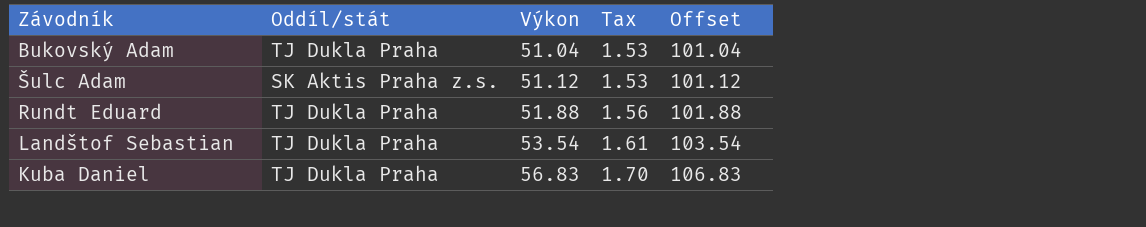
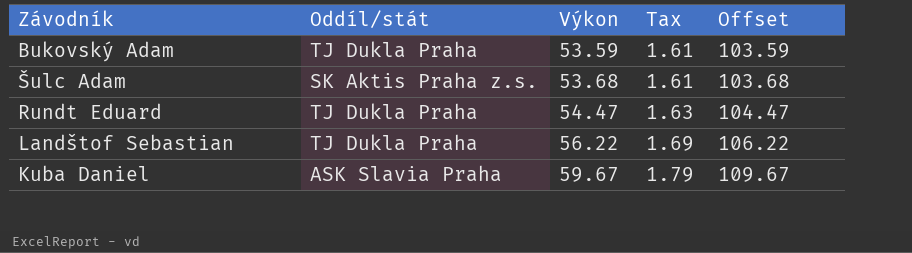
Bukovský Adam | Výkon: 51.04 -> 53.59
Bukovský Adam | Tax: 1.53 -> 1.61
Bukovský Adam | Offset: 101.04 -> 103.59
Šulc Adam | Výkon: 51.12 -> 53.68
Šulc Adam | Tax: 1.53 -> 1.61
Šulc Adam | Offset: 101.12 -> 103.68
Rundt Eduard | Výkon: 51.88 -> 54.47
Rundt Eduard | Tax: 1.56 -> 1.63
Rundt Eduard | Offset: 101.88 -> 104.47
Landštof Sebastian | Výkon: 53.54 -> 56.22
Landštof Sebastian | Tax: 1.61 -> 1.69
Landštof Sebastian | Offset: 103.54 -> 106.22
Kuba Daniel | Oddíl/stát: TJ Dukla Praha -> ASK Slavia Praha
Kuba Daniel | Výkon: 56.83 -> 59.67
Kuba Daniel | Tax: 1.70 -> 1.79
Kuba Daniel | Offset: 106.83 -> 109.67

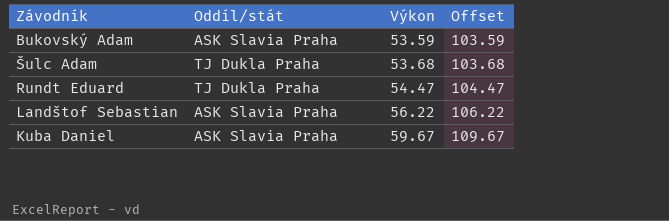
column Tax | formula: [Výkon] * 0.03 -> none
Bukovský Adam | Oddíl/stát: TJ Dukla Praha -> ASK Slavia Praha
Šulc Adam | Oddíl/stát: SK Aktis Praha z.s. -> TJ Dukla Praha
Landštof Sebastian | Oddíl/stát: TJ Dukla Praha -> ASK Slavia Praha

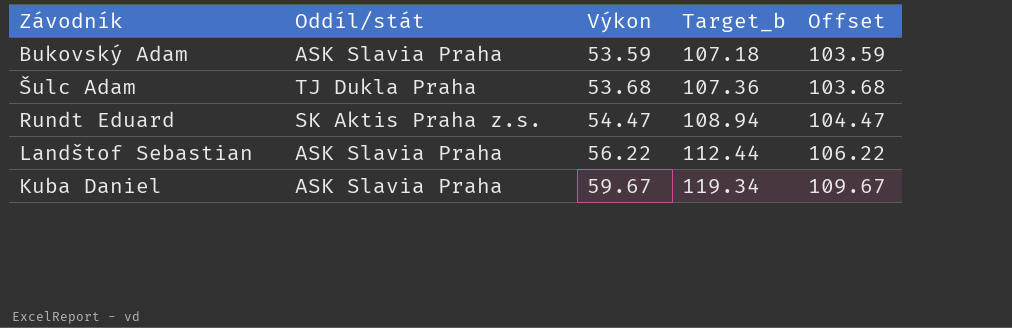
column Target_b | formula: none -> [Výkon] * 2
Rundt Eduard | Oddíl/stát: TJ Dukla Praha -> SK Aktis Praha z.s.

